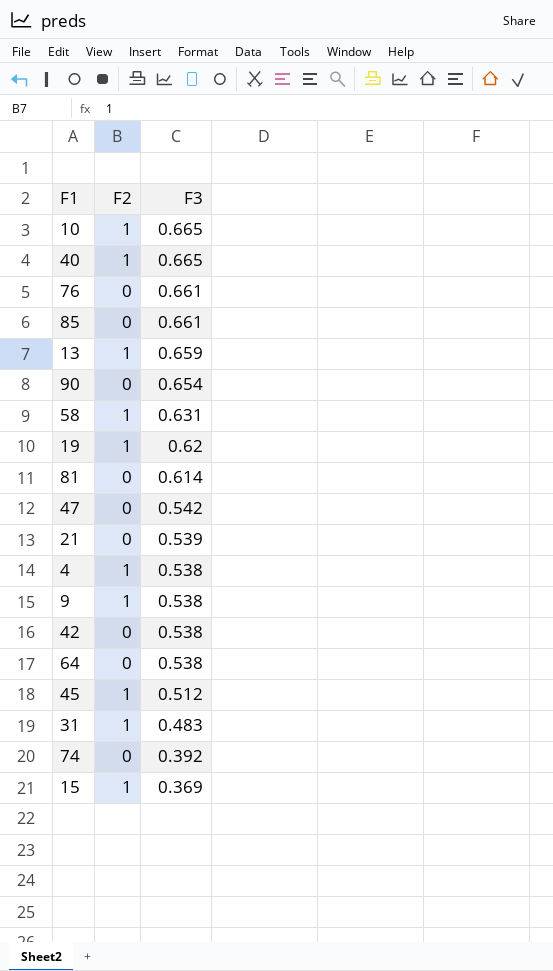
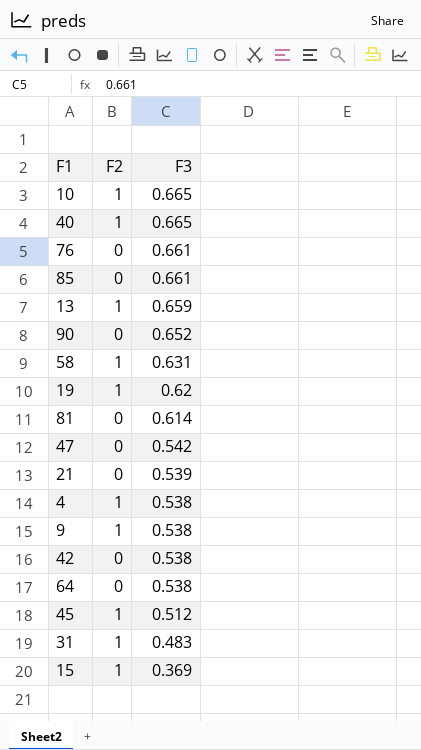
row 74: 0 | 0.392 -> none
90 | F3: 0.654 -> 0.652

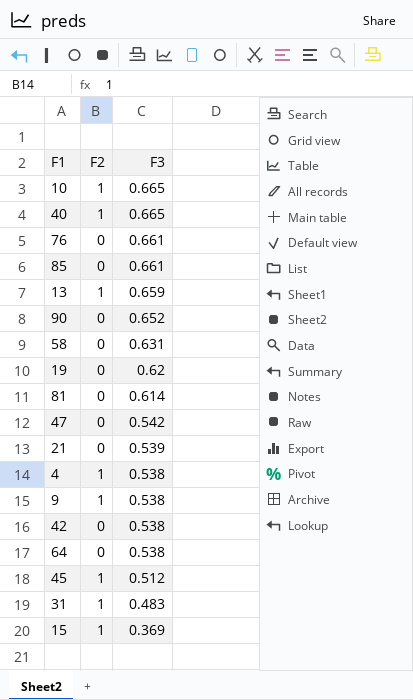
58 | F2: 1 -> 0
19 | F2: 1 -> 0

